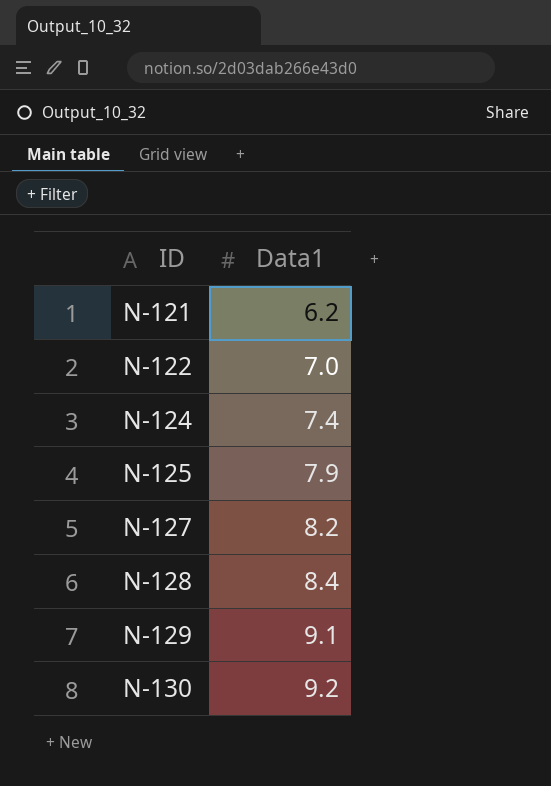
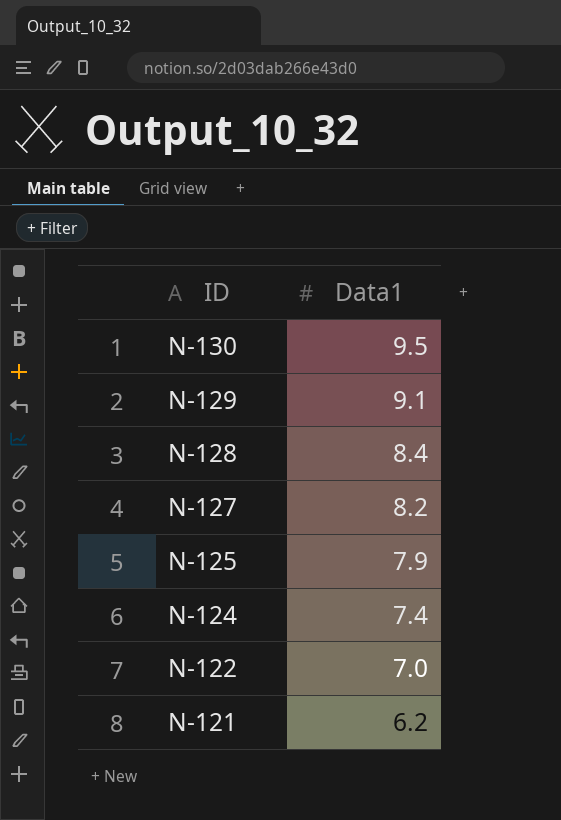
row order: ID ascending -> ID descending
N-130 | Data1: 9.2 -> 9.5

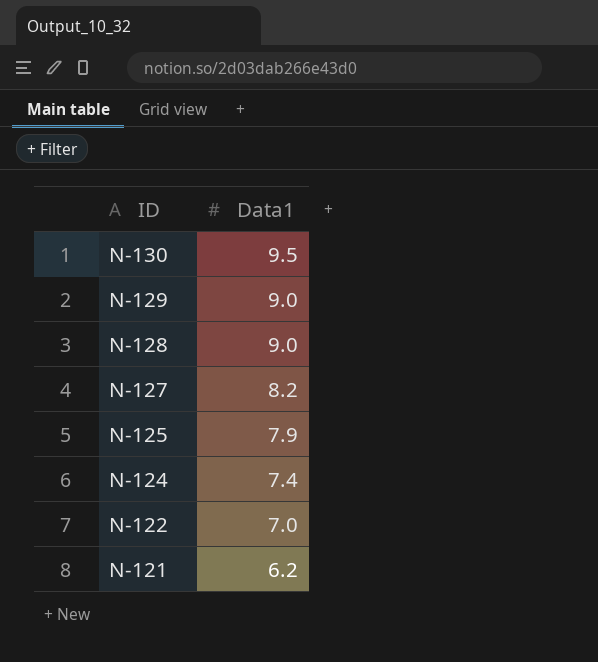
N-129 | Data1: 9.1 -> 9.0
N-128 | Data1: 8.4 -> 9.0

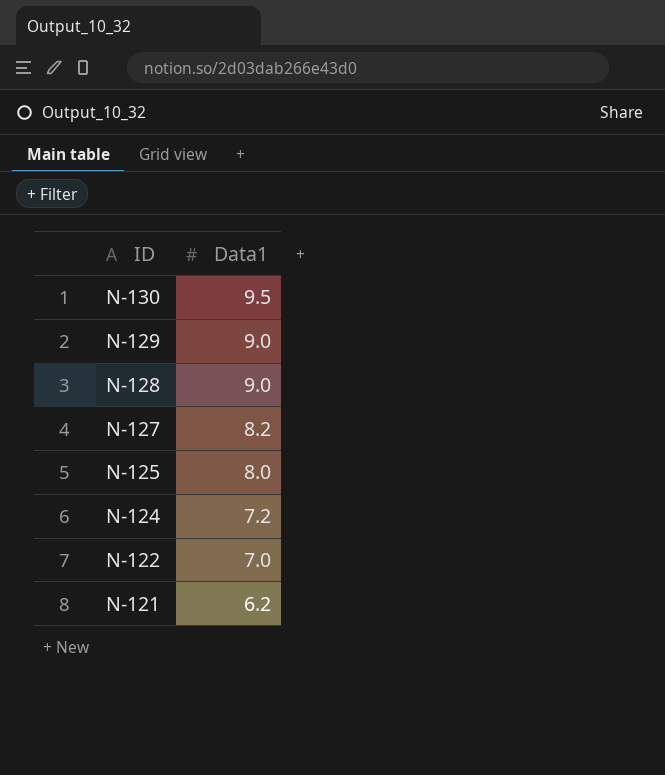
N-125 | Data1: 7.9 -> 8.0
N-124 | Data1: 7.4 -> 7.2

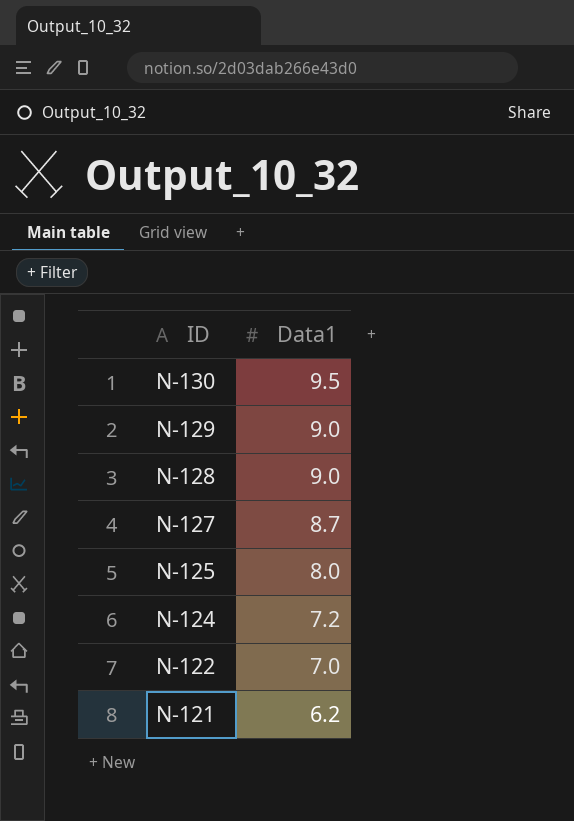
N-127 | Data1: 8.2 -> 8.7

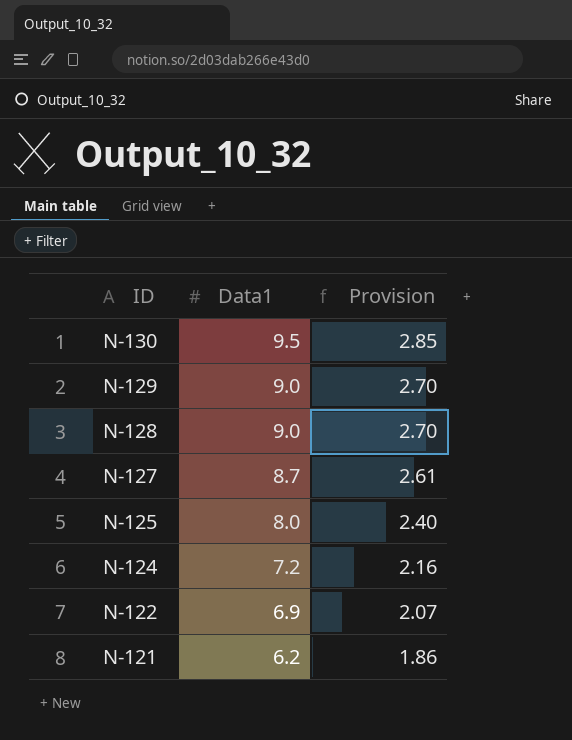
column Provision | formula: none -> [Data1] * 0.3
N-122 | Data1: 7.0 -> 6.9

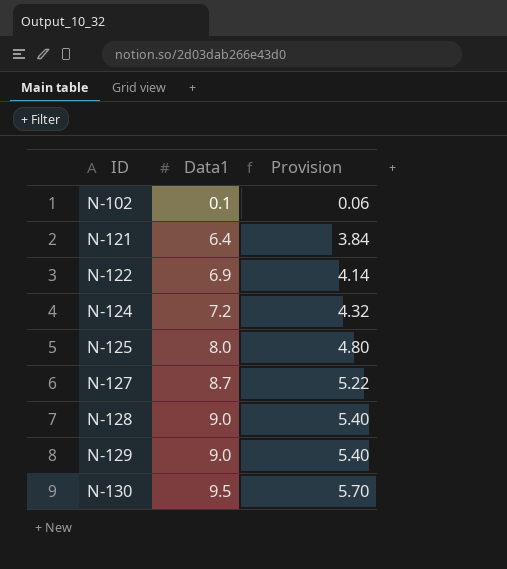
row order: ID descending -> ID ascending
column Provision | formula: [Data1] * 0.3 -> [Data1] * 0.6
row N-102: none -> 0.1 | 0.06
N-121 | Data1: 6.2 -> 6.4

